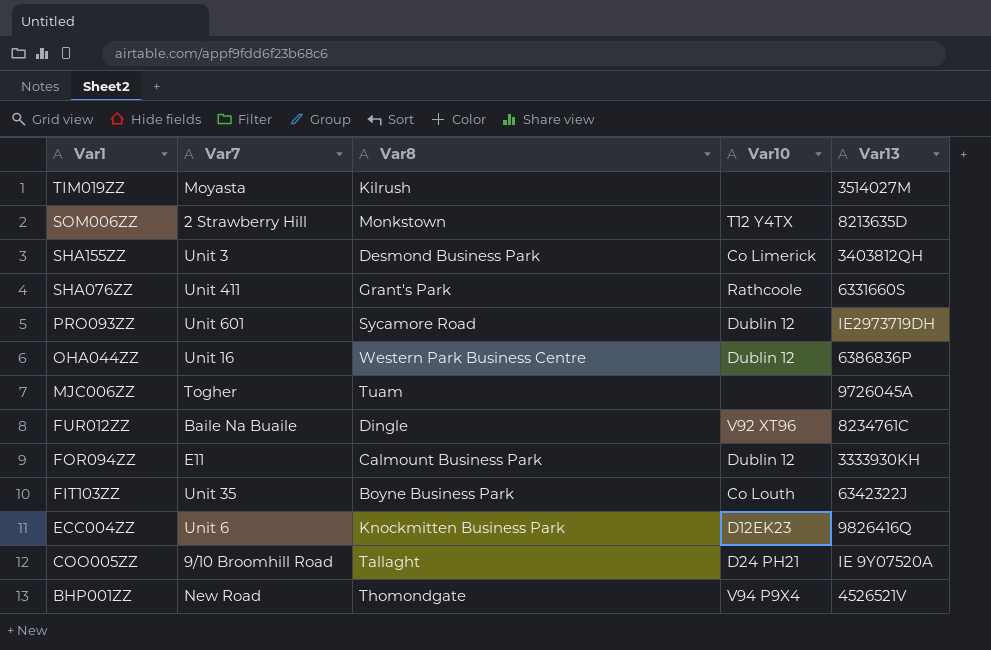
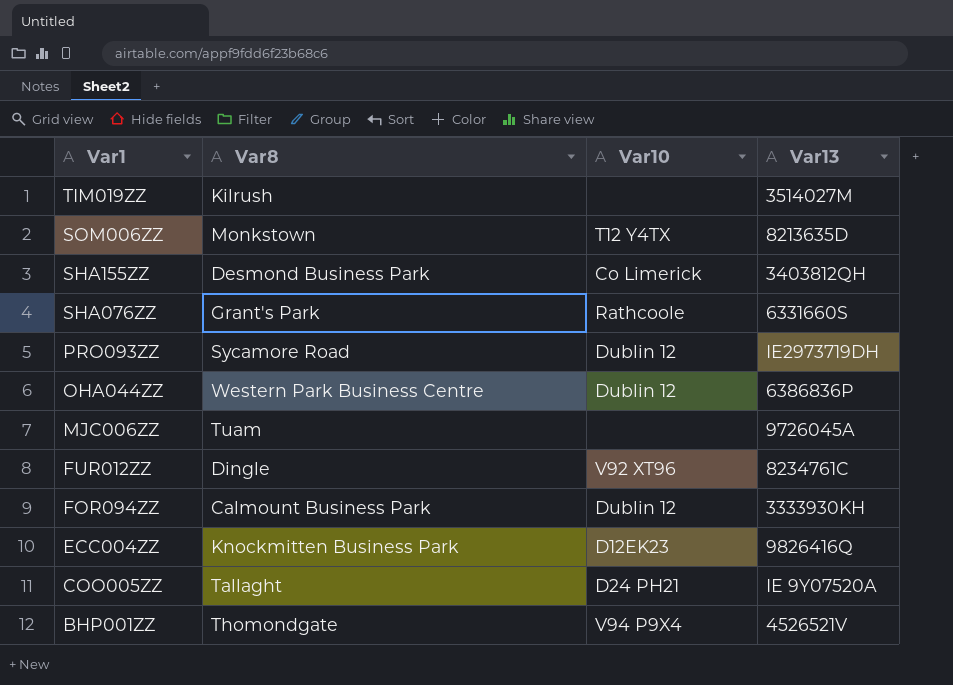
column Var7 | position: 2 -> none
row FIT103ZZ: Unit 35 | Boyne Business Park | Co Louth | 6342322J -> none

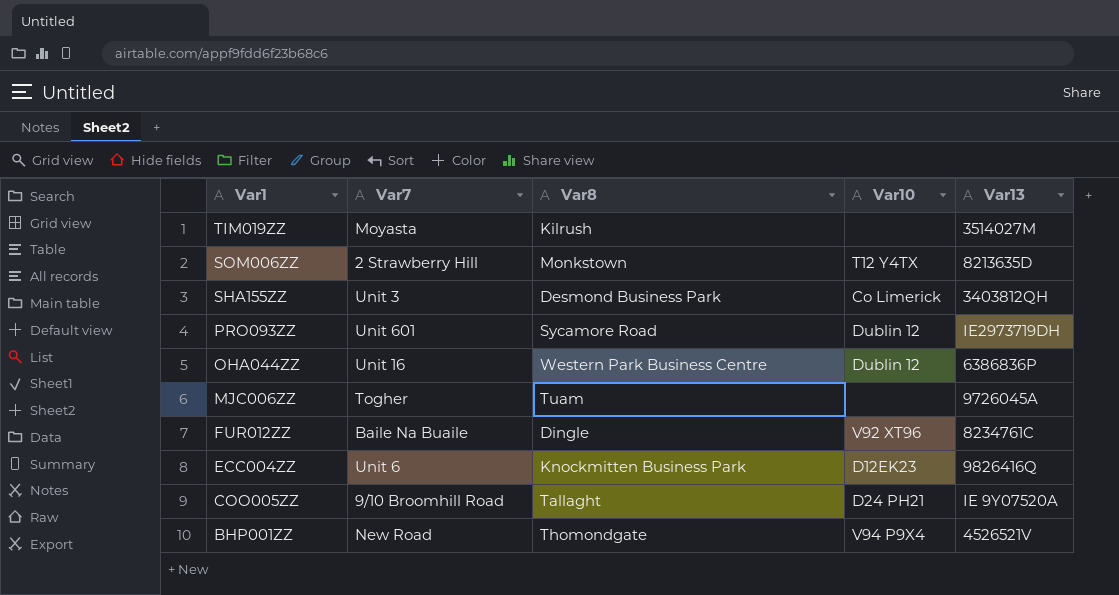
column Var7 | position: none -> 2
row SHA076ZZ: Grant's Park | Rathcoole | 6331660S -> none
row FOR094ZZ: Calmount Business Park | Dublin 12 | 3333930KH -> none

